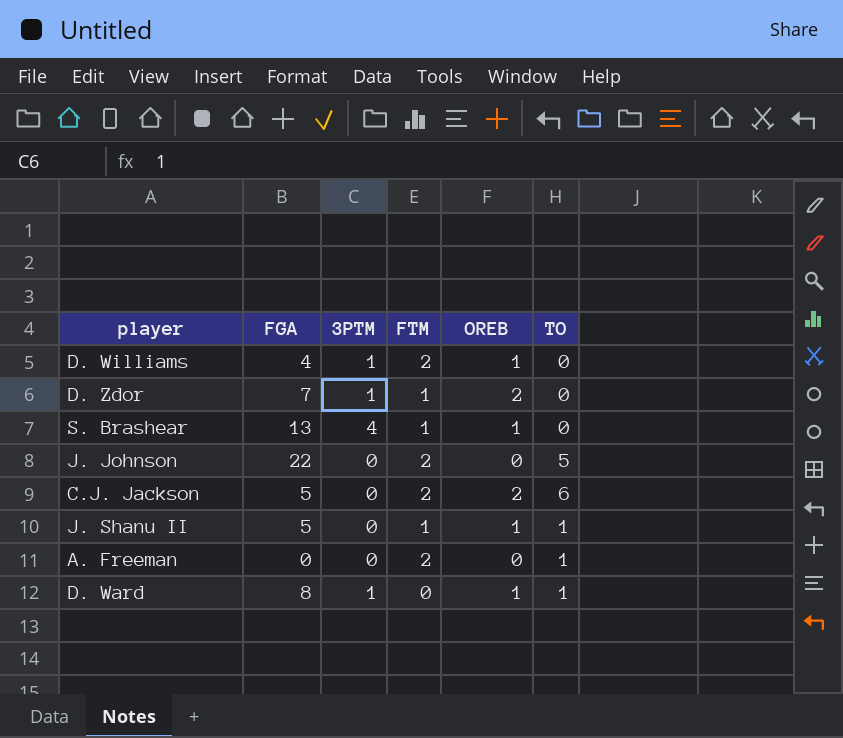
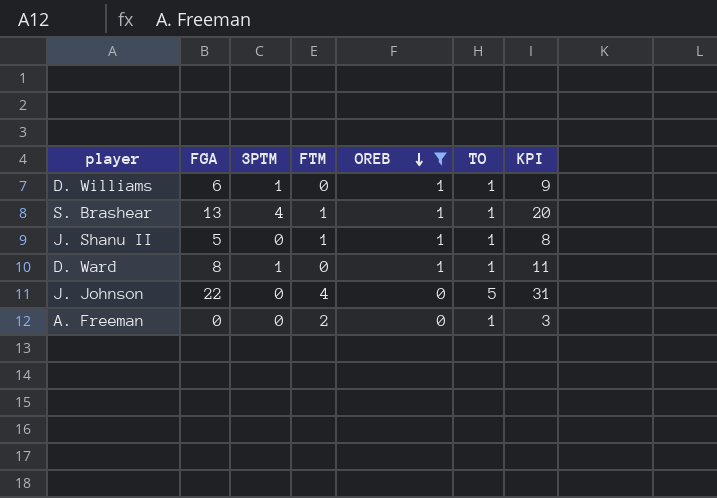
filter: none -> OREB != 2
row order: none -> OREB descending
column KPI | formula: none -> [FGA] + [3PTM] + [FTM] + [OREB] + [TO]
D. Williams | FGA: 4 -> 6
D. Williams | FTM: 2 -> 0
D. Williams | TO: 0 -> 1
S. Brashear | TO: 0 -> 1
J. Johnson | FTM: 2 -> 4

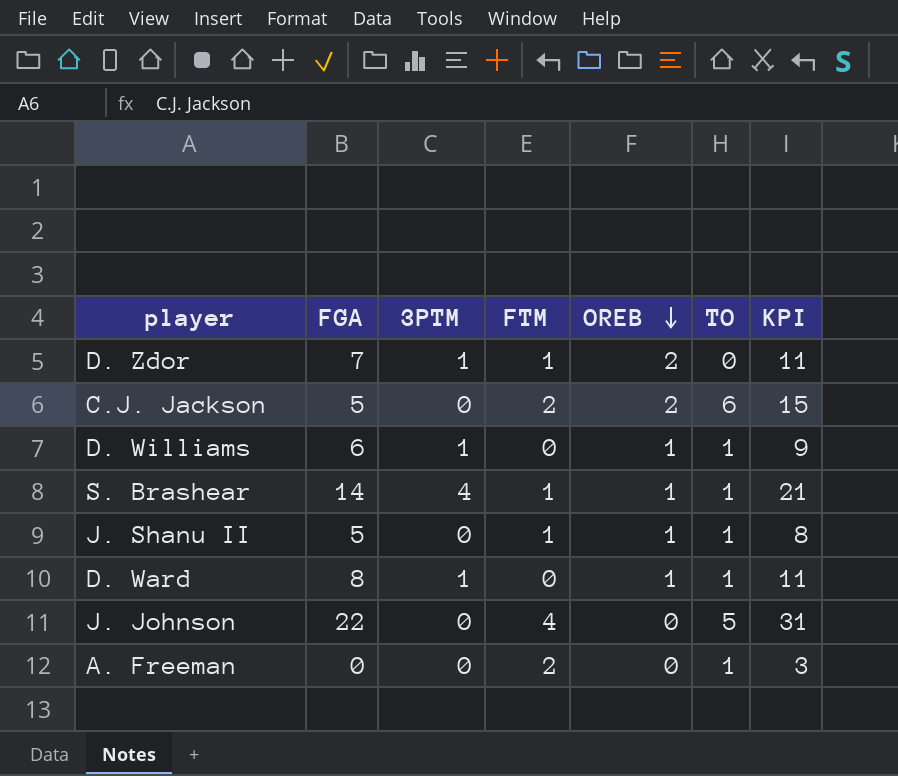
filter: OREB != 2 -> none
S. Brashear | FGA: 13 -> 14
S. Brashear | KPI: 20 -> 21

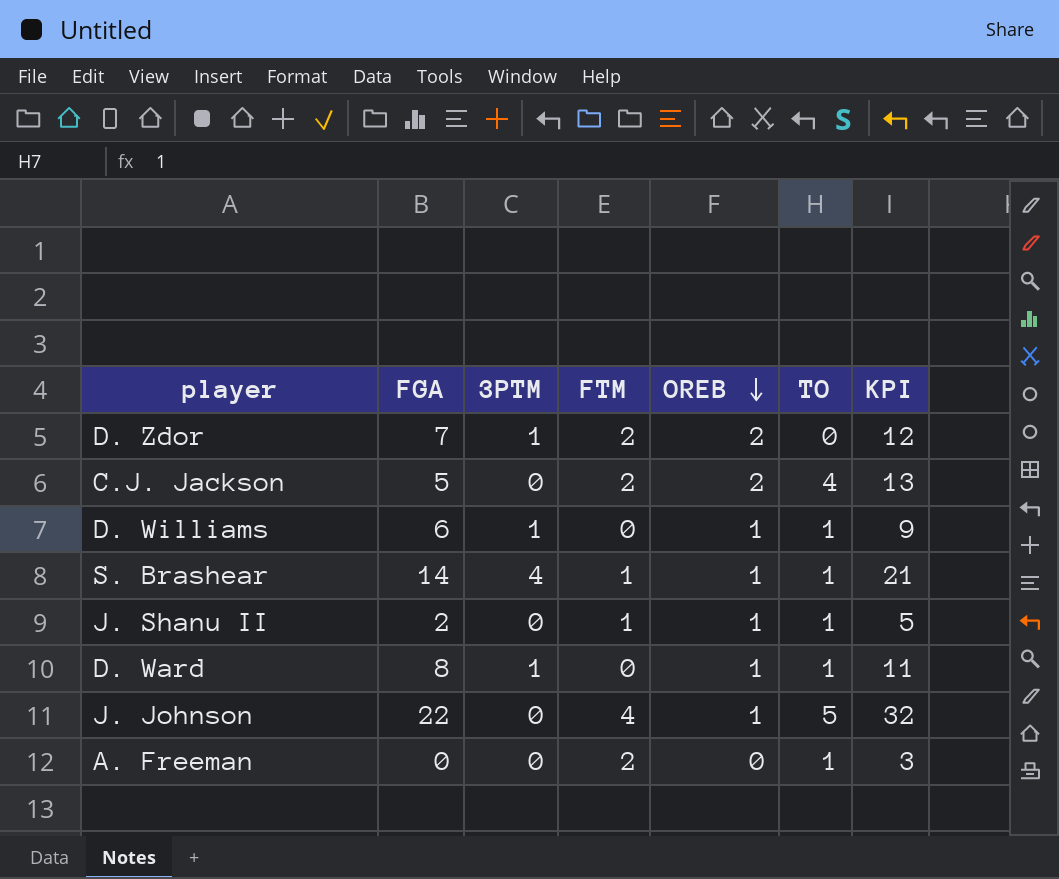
D. Zdor | FTM: 1 -> 2
D. Zdor | KPI: 11 -> 12
C.J. Jackson | TO: 6 -> 4
C.J. Jackson | KPI: 15 -> 13
J. Shanu II | FGA: 5 -> 2
J. Shanu II | KPI: 8 -> 5
J. Johnson | OREB: 0 -> 1
J. Johnson | KPI: 31 -> 32

